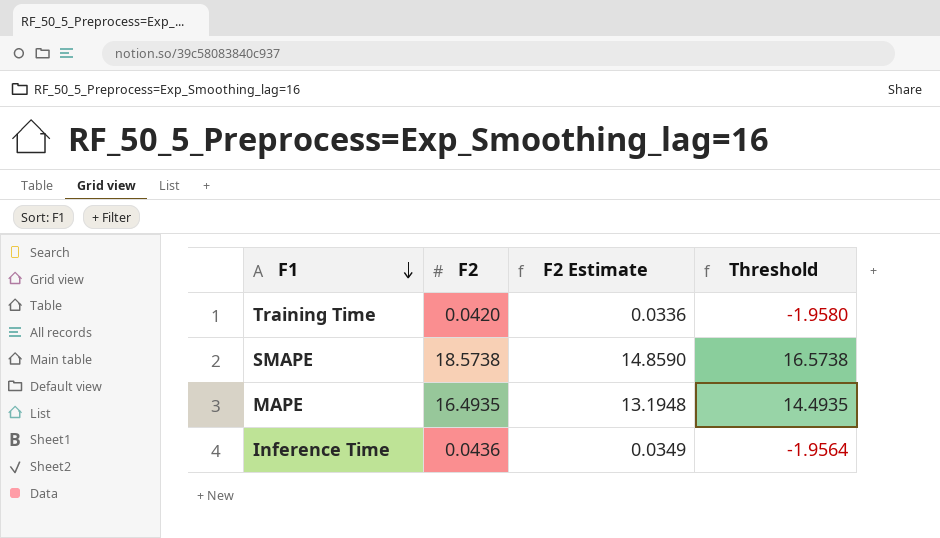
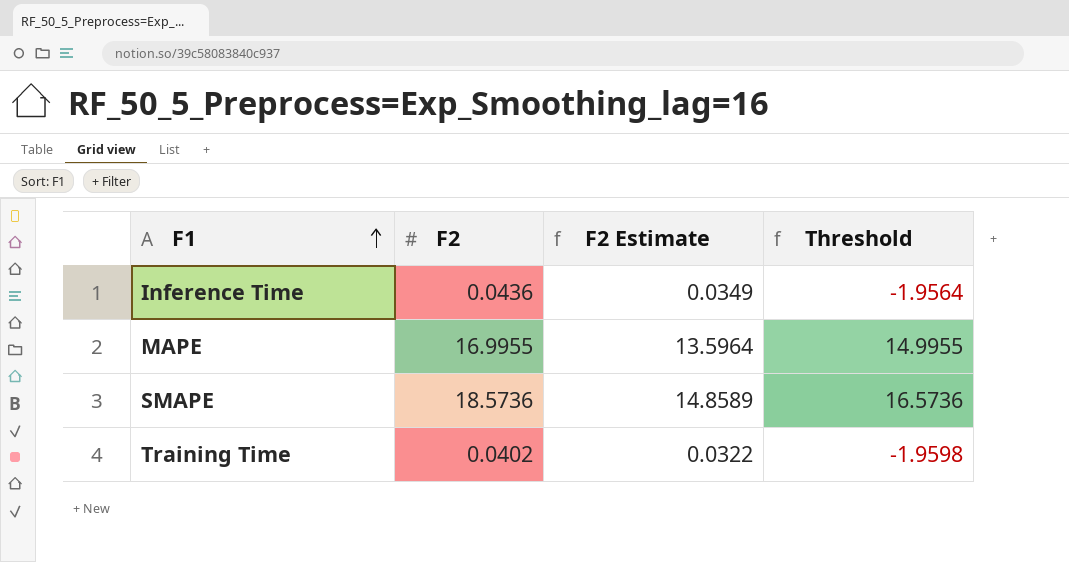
row order: F1 descending -> F1 ascending
MAPE | F2: 16.4935 -> 16.9955
MAPE | F2 Estimate: 13.1948 -> 13.5964
MAPE | Threshold: 14.4935 -> 14.9955
SMAPE | F2: 18.5738 -> 18.5736
SMAPE | F2 Estimate: 14.8590 -> 14.8589
SMAPE | Threshold: 16.5738 -> 16.5736
Training Time | F2: 0.0420 -> 0.0402
Training Time | F2 Estimate: 0.0336 -> 0.0322
Training Time | Threshold: -1.9580 -> -1.9598

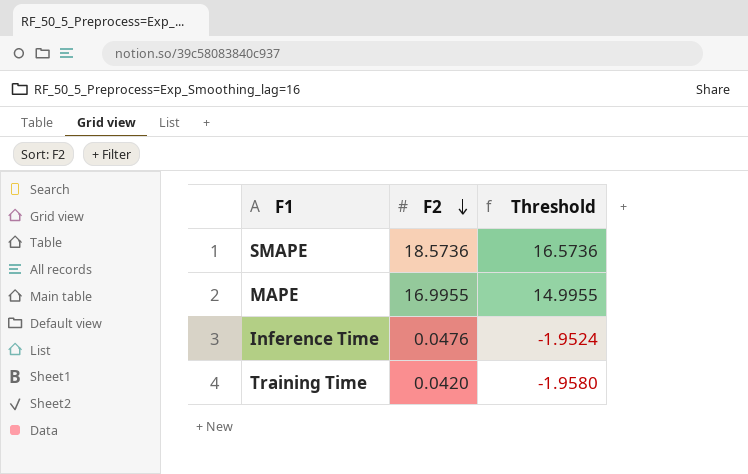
row order: F1 ascending -> F2 descending
column F2 Estimate | formula: [F2] * 0.8 -> none
Inference Time | F2: 0.0436 -> 0.0476
Inference Time | Threshold: -1.9564 -> -1.9524
Training Time | F2: 0.0402 -> 0.0420
Training Time | Threshold: -1.9598 -> -1.9580

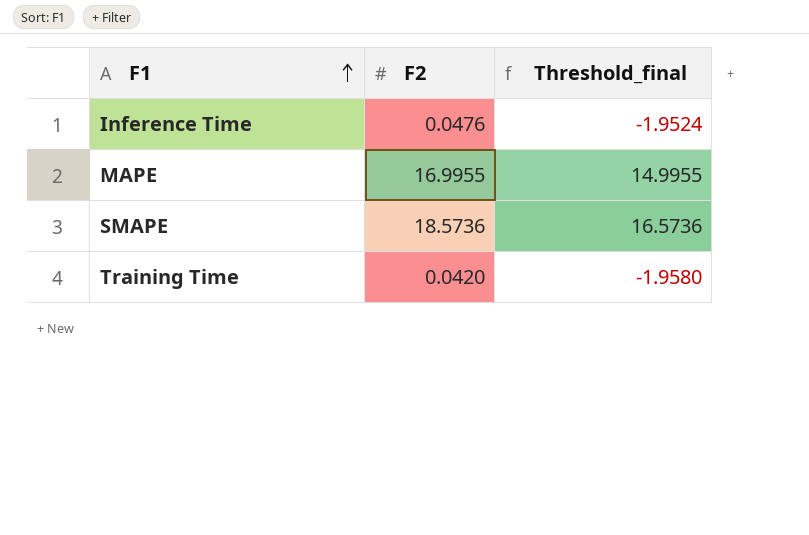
row order: F2 descending -> F1 ascending
column name: Threshold -> Threshold_final

